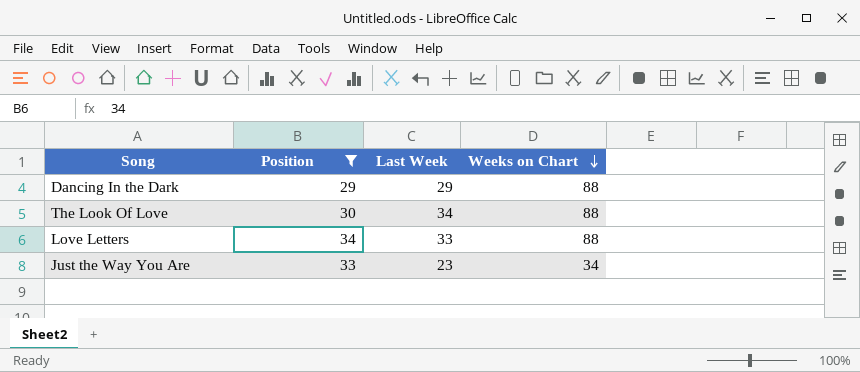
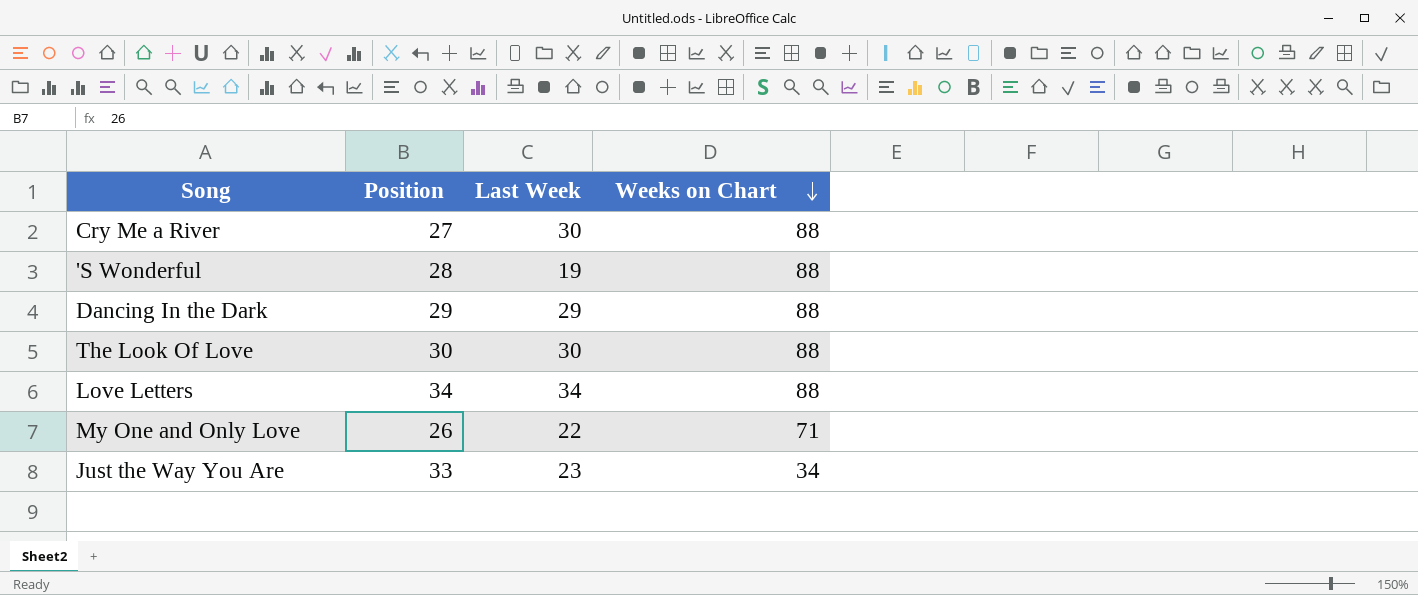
filter: Position >= 29 -> none
The Look Of Love | Last Week: 34 -> 30
Love Letters | Last Week: 33 -> 34

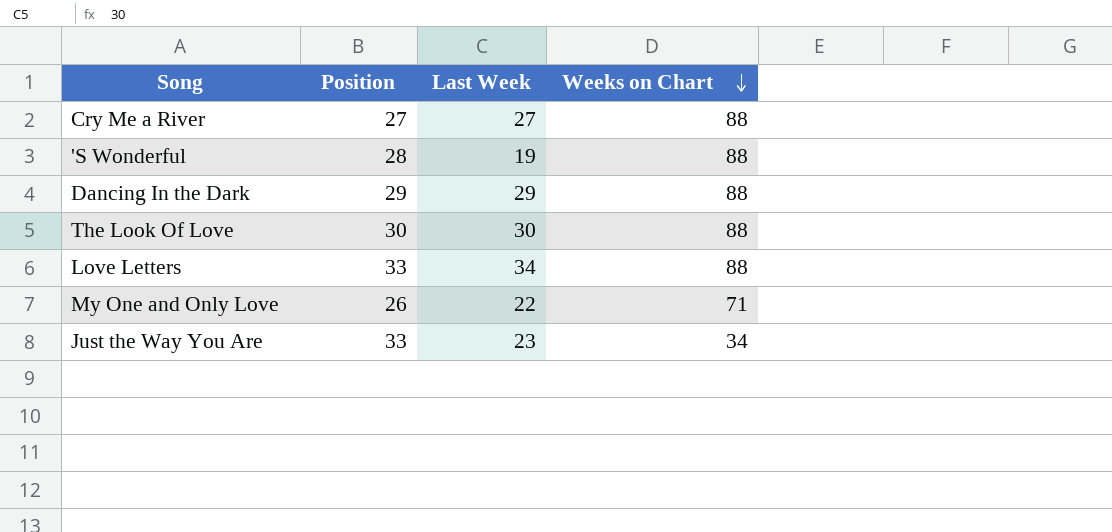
Cry Me a River | Last Week: 30 -> 27
Love Letters | Position: 34 -> 33

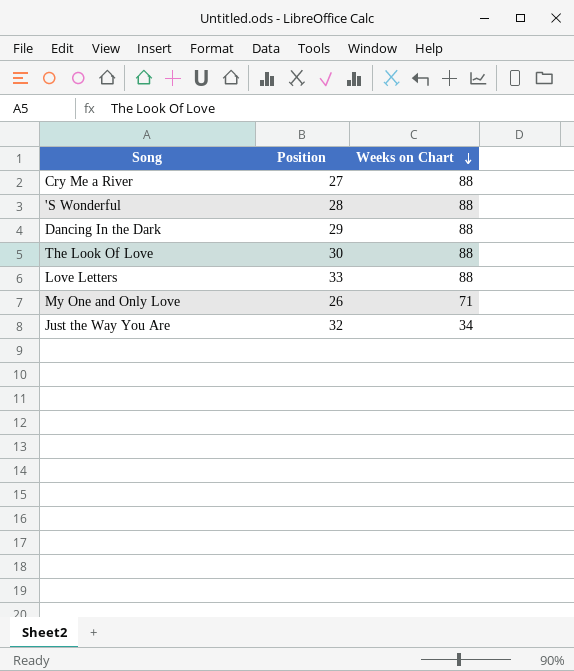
column Last Week | position: 3 -> none
Just the Way You Are | Position: 33 -> 32

